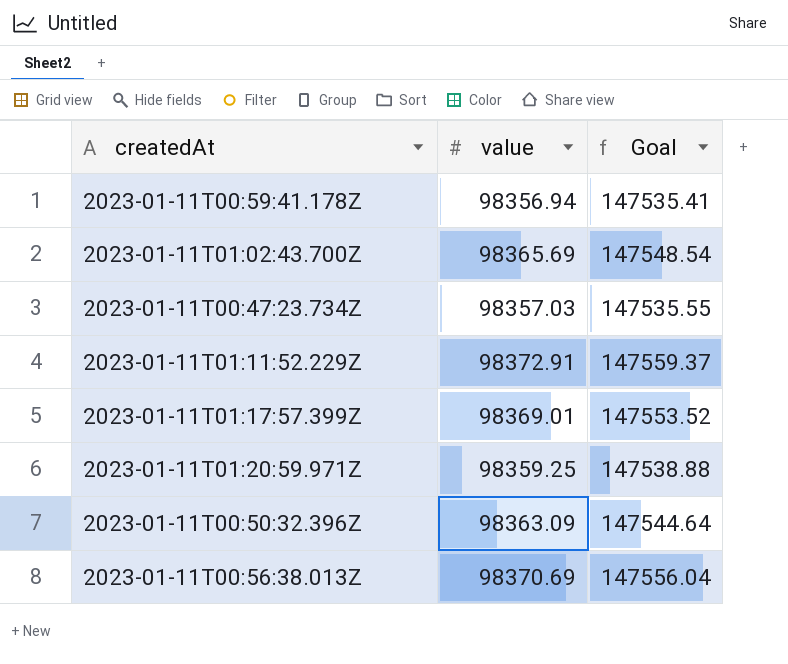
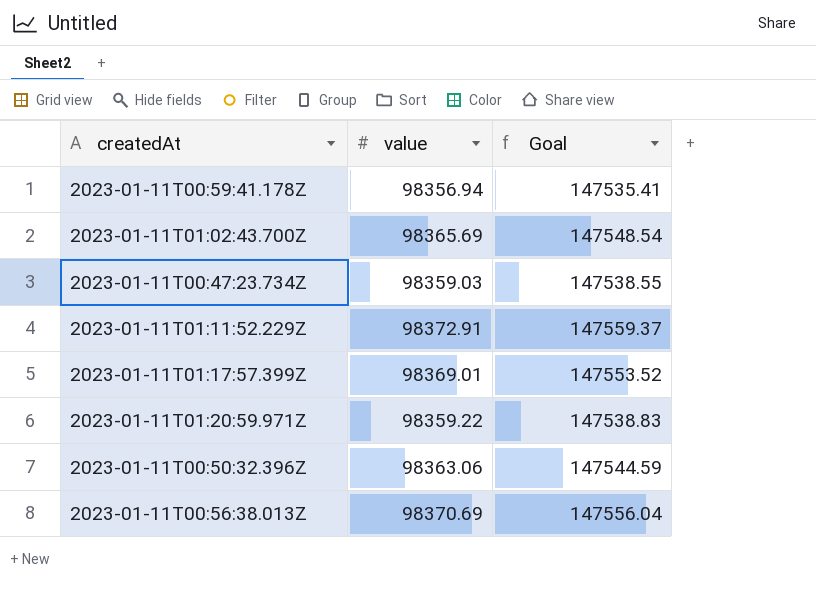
2023-01-11T00:47:23.734Z | value: 98357.03 -> 98359.03
2023-01-11T00:47:23.734Z | Goal: 147535.55 -> 147538.55
2023-01-11T01:20:59.971Z | value: 98359.25 -> 98359.22
2023-01-11T01:20:59.971Z | Goal: 147538.88 -> 147538.83
2023-01-11T00:50:32.396Z | value: 98363.09 -> 98363.06
2023-01-11T00:50:32.396Z | Goal: 147544.64 -> 147544.59

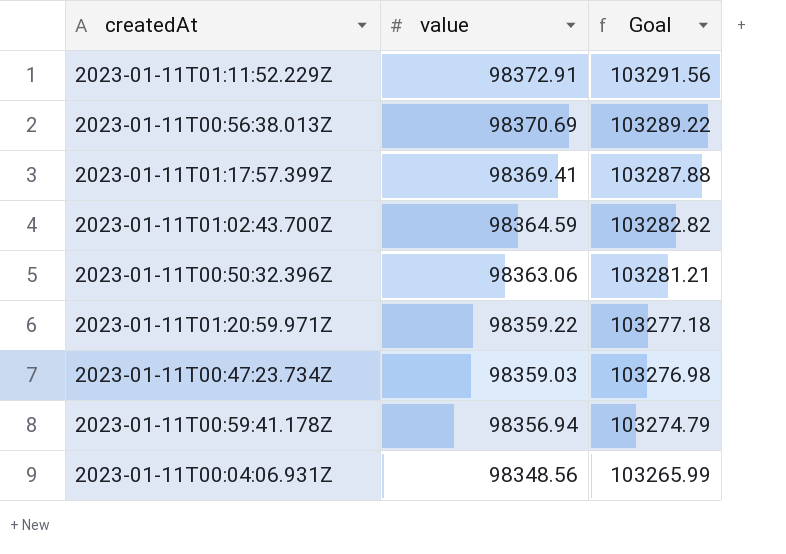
row order: none -> value descending
column Goal | formula: [value] * 1.5 -> [value] * 1.05
2023-01-11T01:17:57.399Z | value: 98369.01 -> 98369.41
2023-01-11T01:02:43.700Z | value: 98365.69 -> 98364.59
row 2023-01-11T00:04:06.931Z: none -> 98348.56 | 103265.99

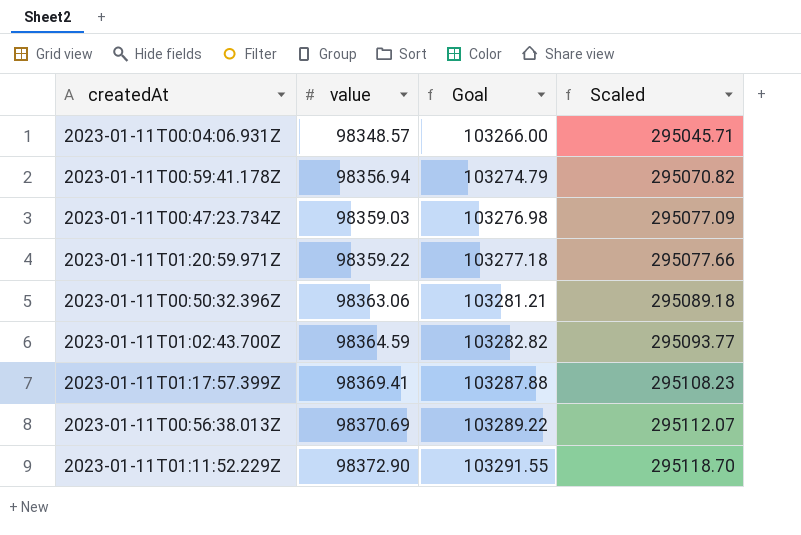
row order: value descending -> value ascending
column Scaled | formula: none -> [value] * 3
2023-01-11T00:04:06.931Z | value: 98348.56 -> 98348.57
2023-01-11T00:04:06.931Z | Goal: 103265.99 -> 103266.00
2023-01-11T01:11:52.229Z | value: 98372.91 -> 98372.90
2023-01-11T01:11:52.229Z | Goal: 103291.56 -> 103291.55

